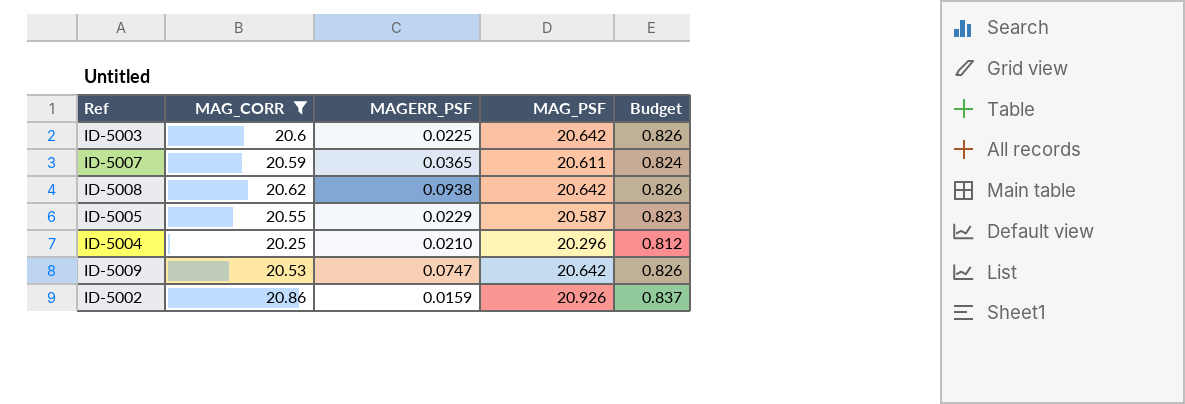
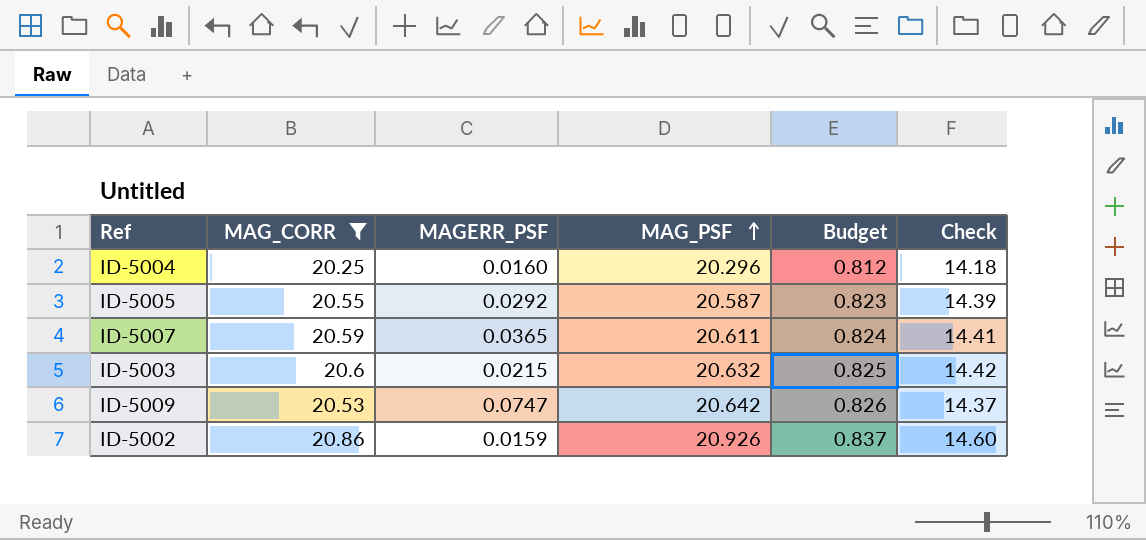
row order: none -> MAG_PSF ascending
column Check | formula: none -> [MAG_CORR] * 0.7
row ID-5008: 20.62 | 0.0938 | 20.642 | 0.826 -> none
ID-5004 | MAGERR_PSF: 0.0210 -> 0.0160
ID-5005 | MAGERR_PSF: 0.0229 -> 0.0292
ID-5003 | MAGERR_PSF: 0.0225 -> 0.0215
ID-5003 | MAG_PSF: 20.642 -> 20.632
ID-5003 | Budget: 0.826 -> 0.825

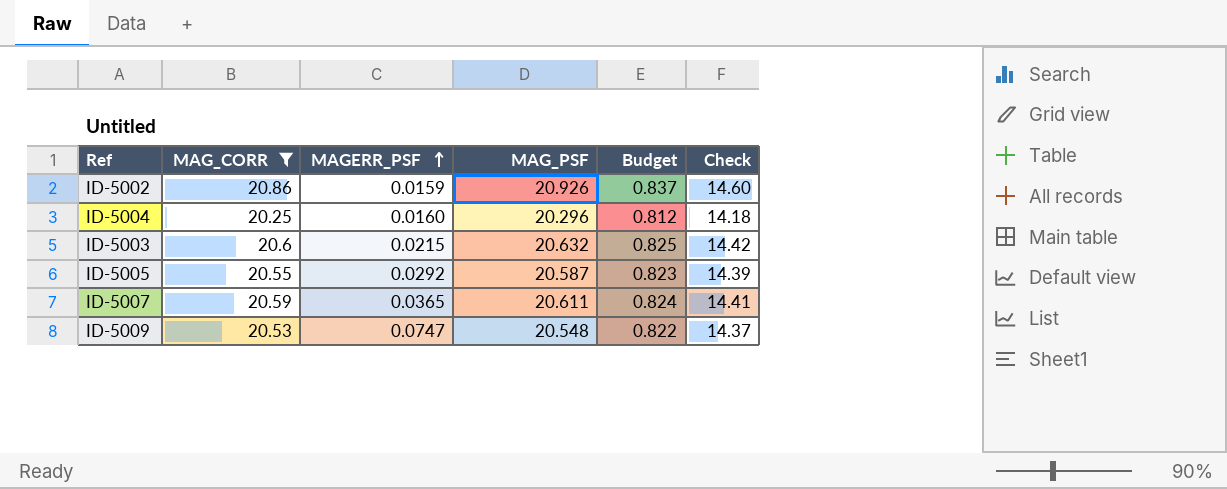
row order: MAG_PSF ascending -> MAGERR_PSF ascending
ID-5009 | MAG_PSF: 20.642 -> 20.548
ID-5009 | Budget: 0.826 -> 0.822

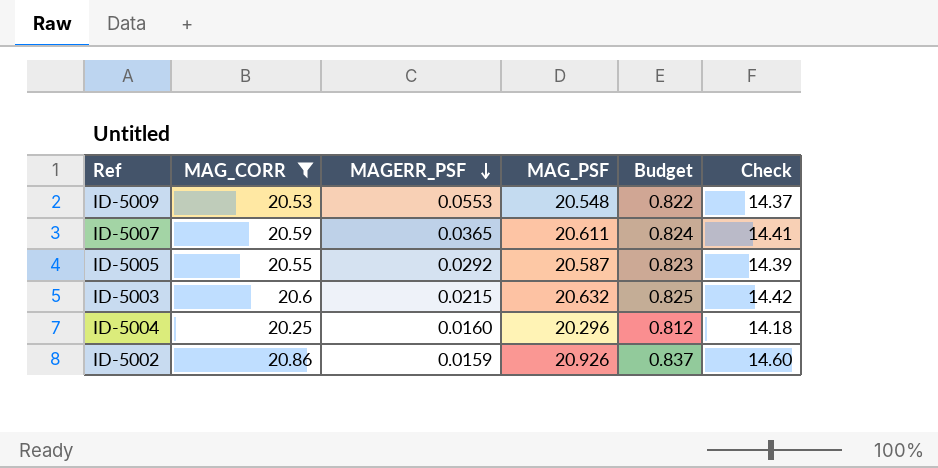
row order: MAGERR_PSF ascending -> MAGERR_PSF descending
ID-5009 | MAGERR_PSF: 0.0747 -> 0.0553

